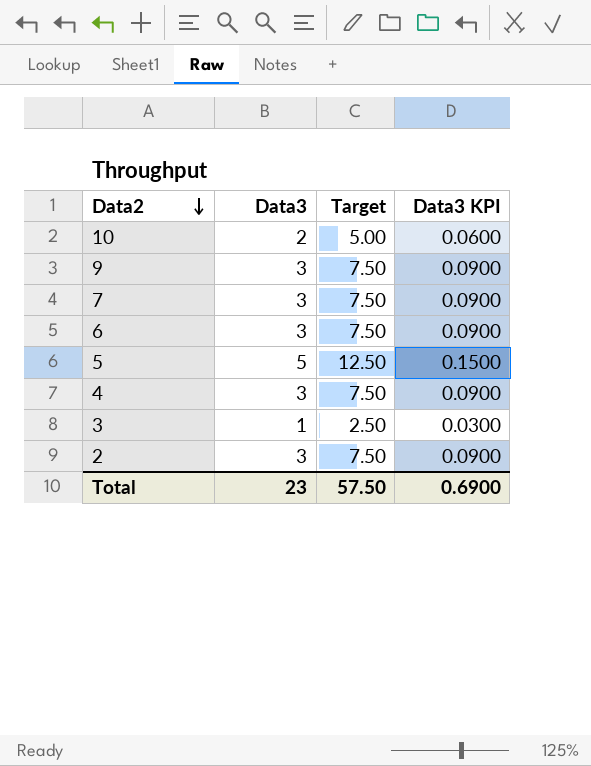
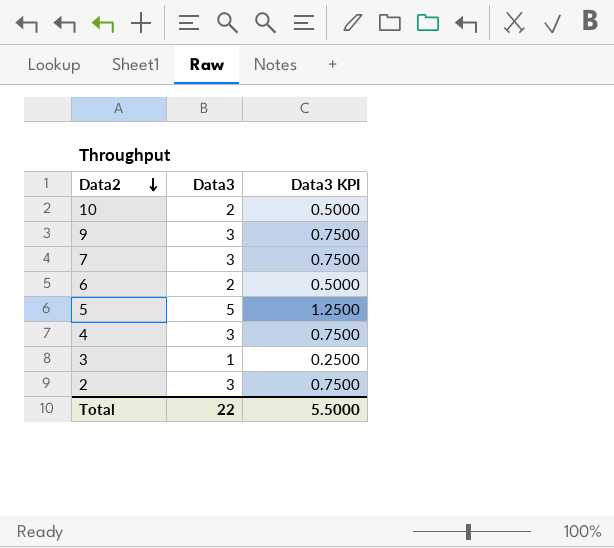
column Target | formula: [Data3] * 2.5 -> none
column Data3 KPI | formula: [Data3] * 0.03 -> [Data3] * 0.25
6 | Data3: 3 -> 2
Total | Data3: 23 -> 22
Total | Data3 KPI: 0.6900 -> 5.5000

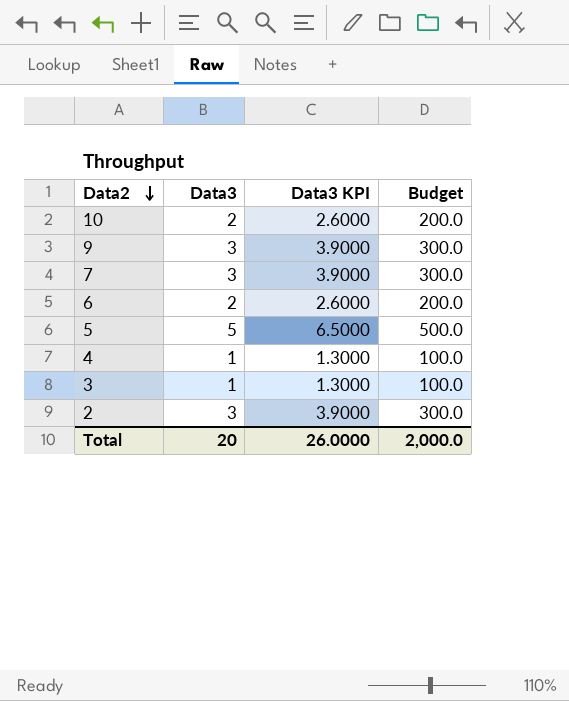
column Data3 KPI | formula: [Data3] * 0.25 -> [Data3] * 1.3
column Budget | formula: none -> [Data3] * 100
4 | Data3: 3 -> 1
Total | Data3: 22 -> 20
Total | Data3 KPI: 5.5000 -> 26.0000

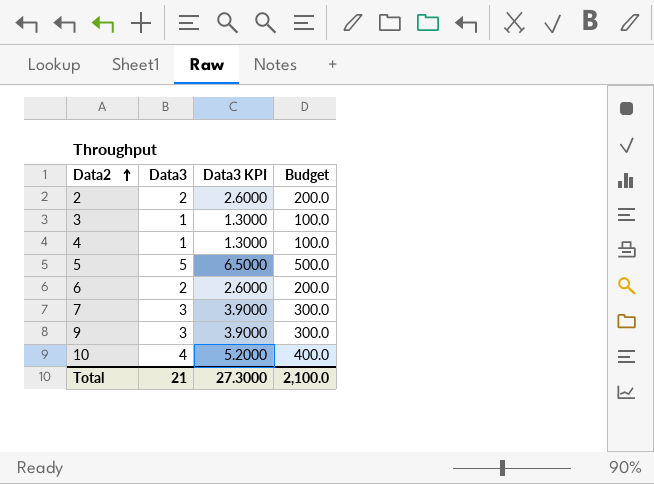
row order: Data2 descending -> Data2 ascending
2 | Data3: 3 -> 2
2 | Data3 KPI: 3.9000 -> 2.6000
2 | Budget: 300.0 -> 200.0
10 | Data3: 2 -> 4
10 | Data3 KPI: 2.6000 -> 5.2000
10 | Budget: 200.0 -> 400.0
Total | Data3: 20 -> 21
Total | Data3 KPI: 26.0000 -> 27.3000
Total | Budget: 2,000.0 -> 2,100.0

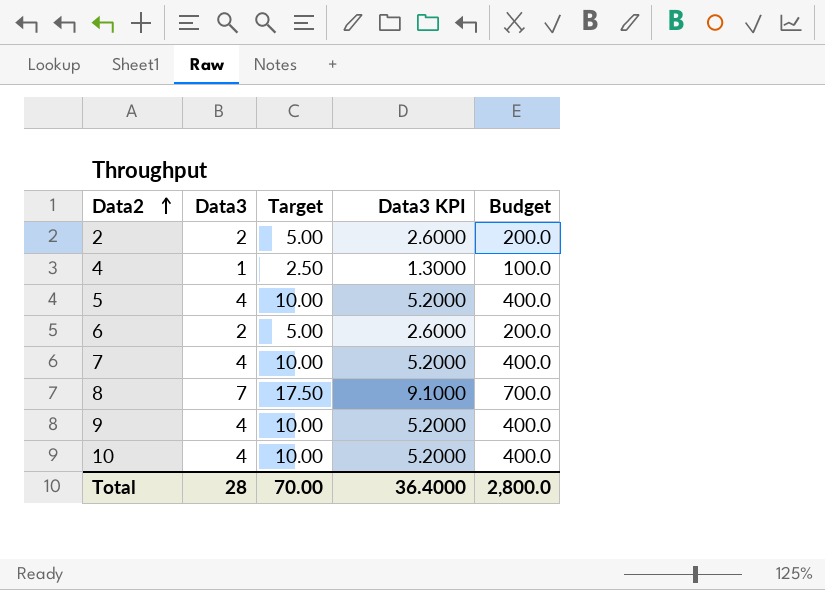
column Target | formula: none -> [Data3] * 2.5
row 3: 1 | 1.3000 | 100.0 -> none
5 | Data3: 5 -> 4
5 | Data3 KPI: 6.5000 -> 5.2000
5 | Budget: 500.0 -> 400.0
7 | Data3: 3 -> 4
7 | Data3 KPI: 3.9000 -> 5.2000
7 | Budget: 300.0 -> 400.0
row 8: none -> 7 | 17.50 | 9.1000 | 700.0
9 | Data3: 3 -> 4
9 | Data3 KPI: 3.9000 -> 5.2000
9 | Budget: 300.0 -> 400.0
Total | Data3: 21 -> 28
Total | Data3 KPI: 27.3000 -> 36.4000
Total | Budget: 2,100.0 -> 2,800.0

